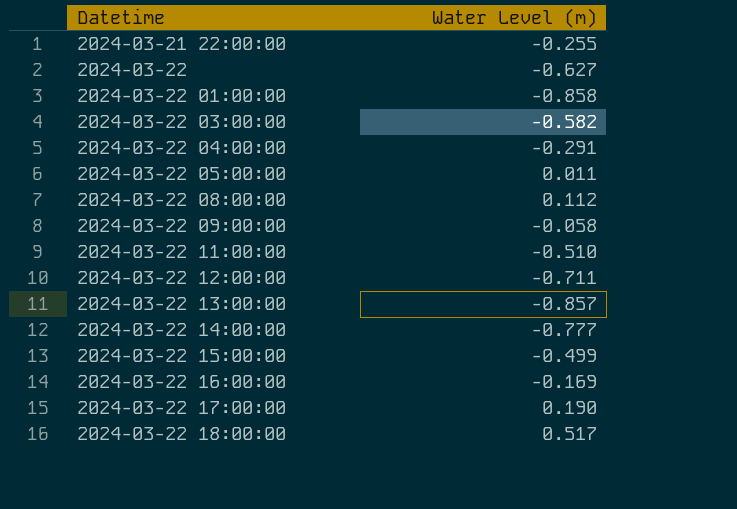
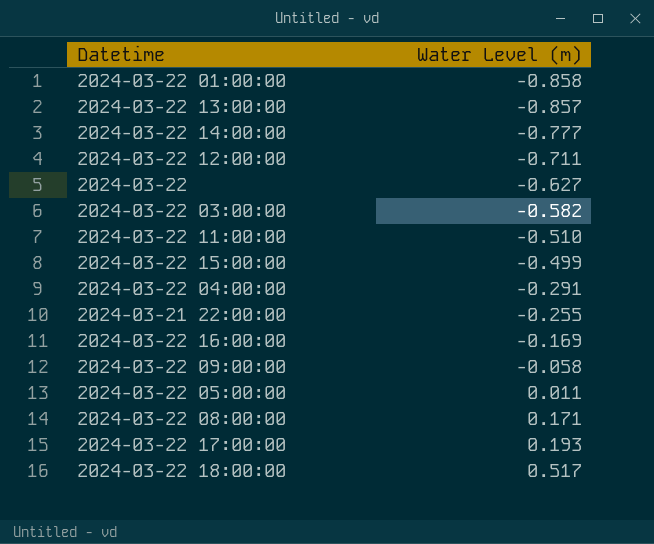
row order: Datetime ascending -> Water Level (m) ascending
2024-03-22 08:00:00 | Water Level (m): 0.112 -> 0.171
2024-03-22 17:00:00 | Water Level (m): 0.190 -> 0.193

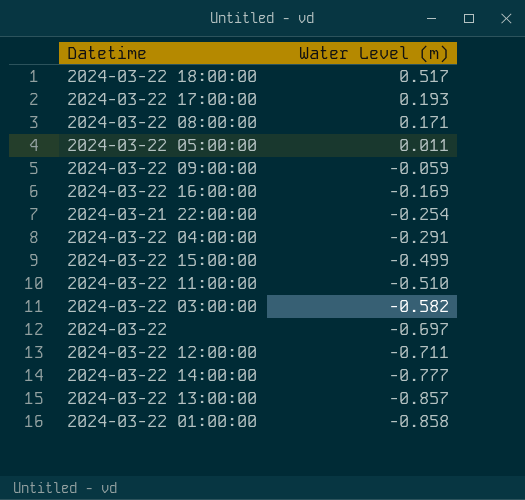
row order: Water Level (m) ascending -> Water Level (m) descending
2024-03-22 09:00:00 | Water Level (m): -0.058 -> -0.059
2024-03-21 22:00:00 | Water Level (m): -0.255 -> -0.254
2024-03-22 | Water Level (m): -0.627 -> -0.697

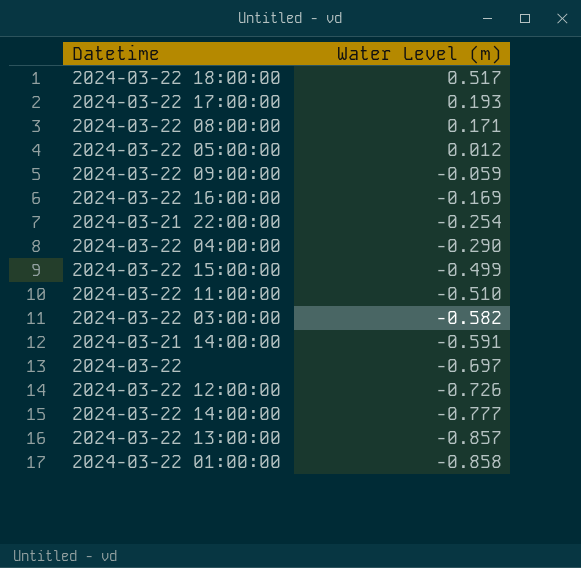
2024-03-22 05:00:00 | Water Level (m): 0.011 -> 0.012
2024-03-22 04:00:00 | Water Level (m): -0.291 -> -0.290
row 2024-03-21 14:00:00: none -> -0.591
2024-03-22 12:00:00 | Water Level (m): -0.711 -> -0.726

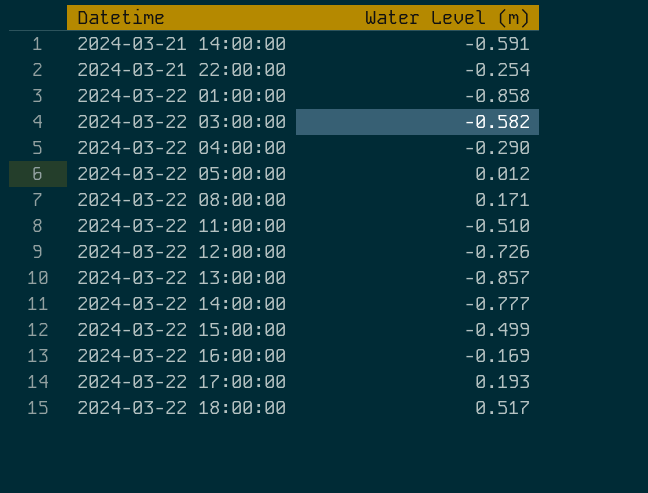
row order: Water Level (m) descending -> Datetime ascending
row 2024-03-22 09:00:00: -0.059 -> none
row 2024-03-22: -0.697 -> none

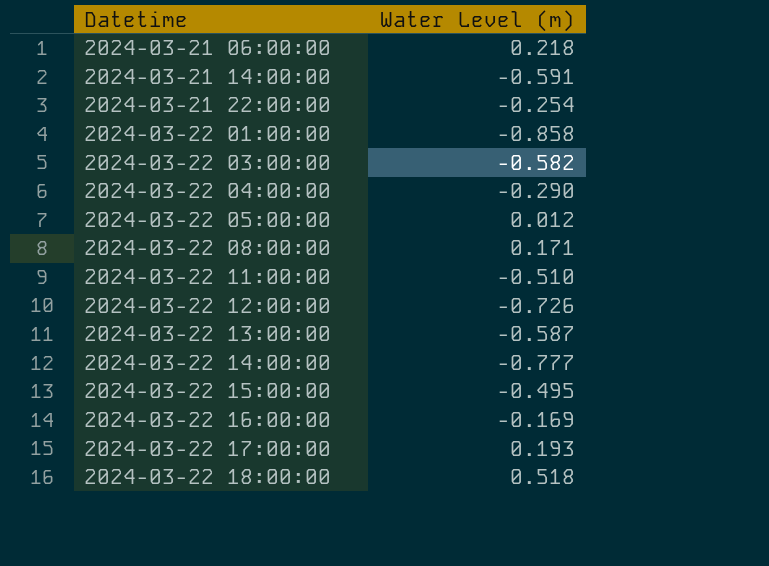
row 2024-03-21 06:00:00: none -> 0.218
2024-03-22 13:00:00 | Water Level (m): -0.857 -> -0.587
2024-03-22 15:00:00 | Water Level (m): -0.499 -> -0.495
2024-03-22 18:00:00 | Water Level (m): 0.517 -> 0.518

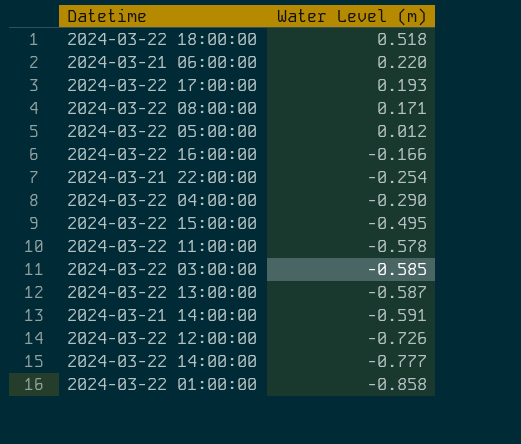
row order: Datetime ascending -> Water Level (m) descending
2024-03-21 06:00:00 | Water Level (m): 0.218 -> 0.220
2024-03-22 16:00:00 | Water Level (m): -0.169 -> -0.166
2024-03-22 11:00:00 | Water Level (m): -0.510 -> -0.578
2024-03-22 03:00:00 | Water Level (m): -0.582 -> -0.585

